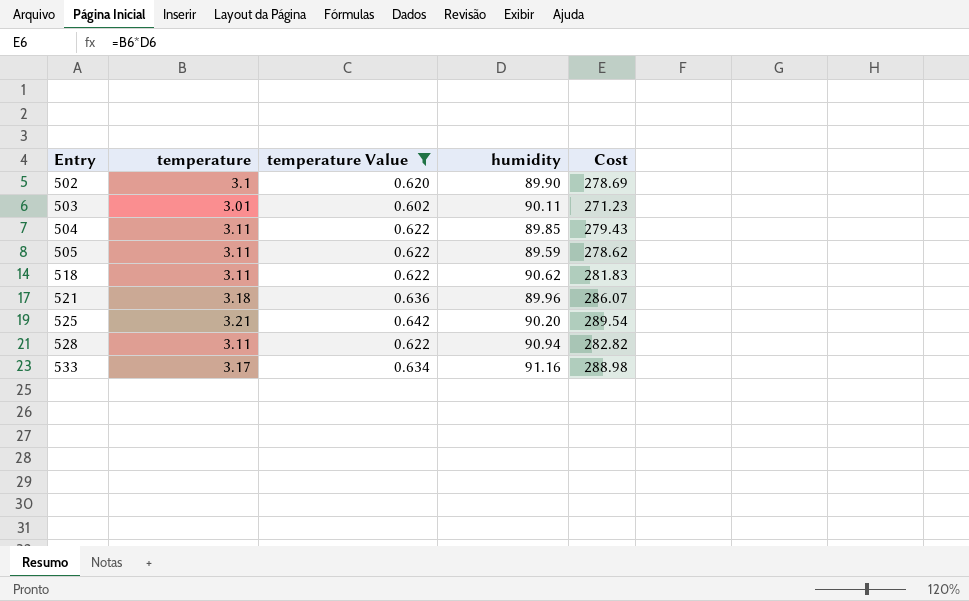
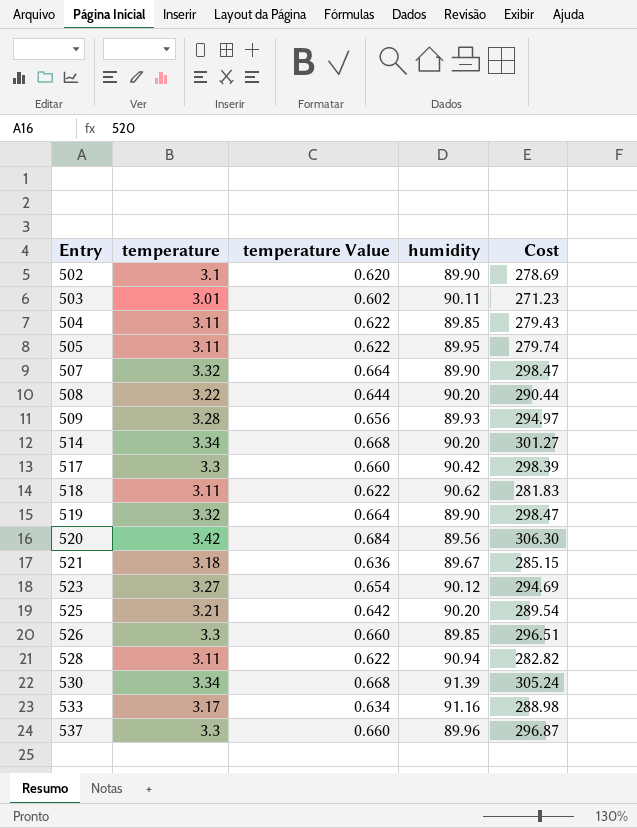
filter: temperature Value <= 0.642 -> none
505 | humidity: 89.59 -> 89.95
505 | Cost: 278.62 -> 279.74
521 | humidity: 89.96 -> 89.67
521 | Cost: 286.07 -> 285.15

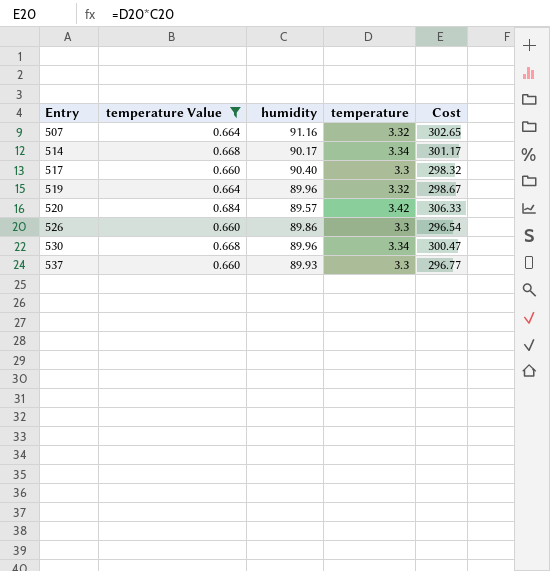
filter: none -> temperature Value >= 0.660
column temperature | position: 2 -> 4
507 | humidity: 89.90 -> 91.16
507 | Cost: 298.47 -> 302.65
514 | humidity: 90.20 -> 90.17
514 | Cost: 301.27 -> 301.17
517 | humidity: 90.42 -> 90.40
517 | Cost: 298.39 -> 298.32
519 | humidity: 89.90 -> 89.96
519 | Cost: 298.47 -> 298.67
520 | humidity: 89.56 -> 89.57
520 | Cost: 306.30 -> 306.33
526 | humidity: 89.85 -> 89.86
526 | Cost: 296.51 -> 296.54
530 | humidity: 91.39 -> 89.96
530 | Cost: 305.24 -> 300.47
537 | humidity: 89.96 -> 89.93
537 | Cost: 296.87 -> 296.77

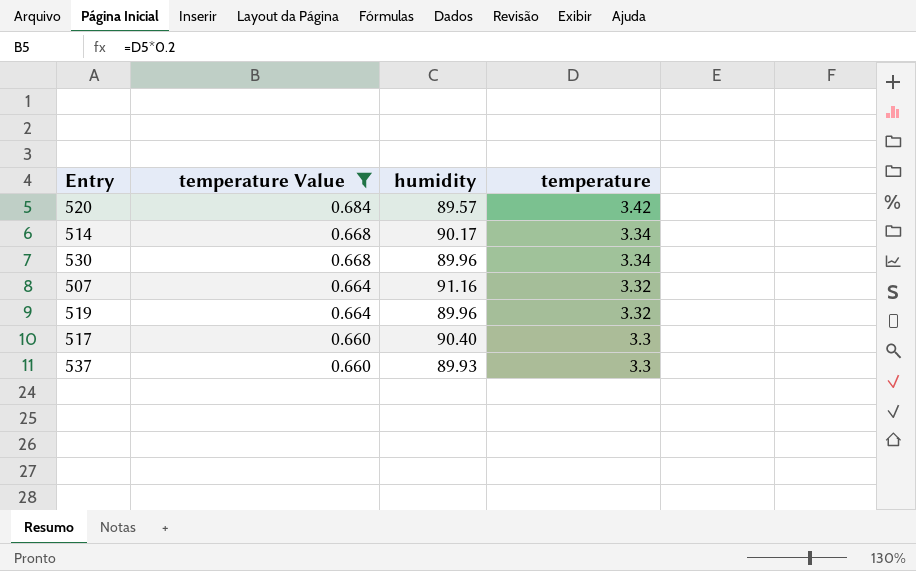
row order: Entry ascending -> temperature Value descending
column Cost | formula: [humidity] * [temperature] -> none
row 526: 0.660 | 89.86 | 3.3 | 296.54 -> none

